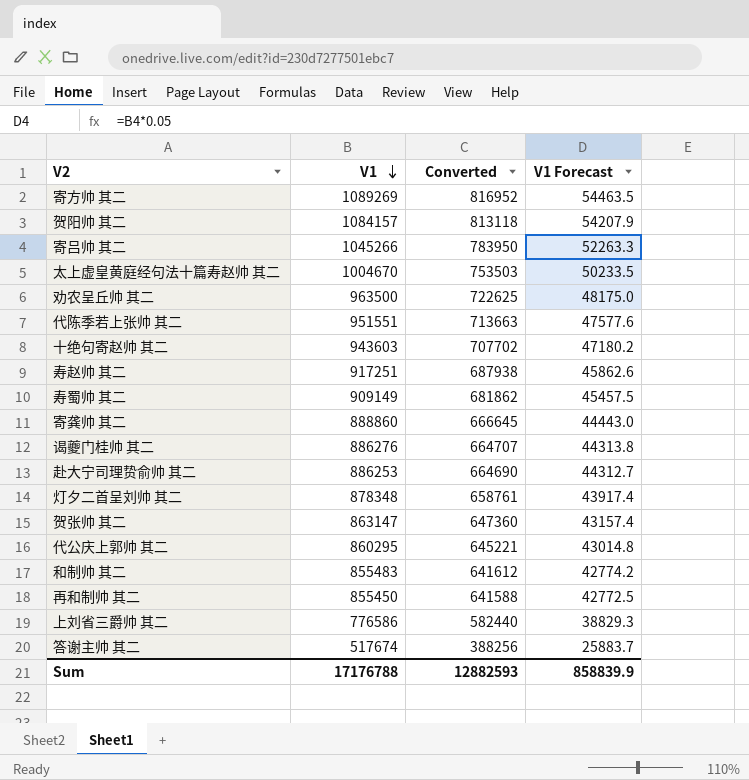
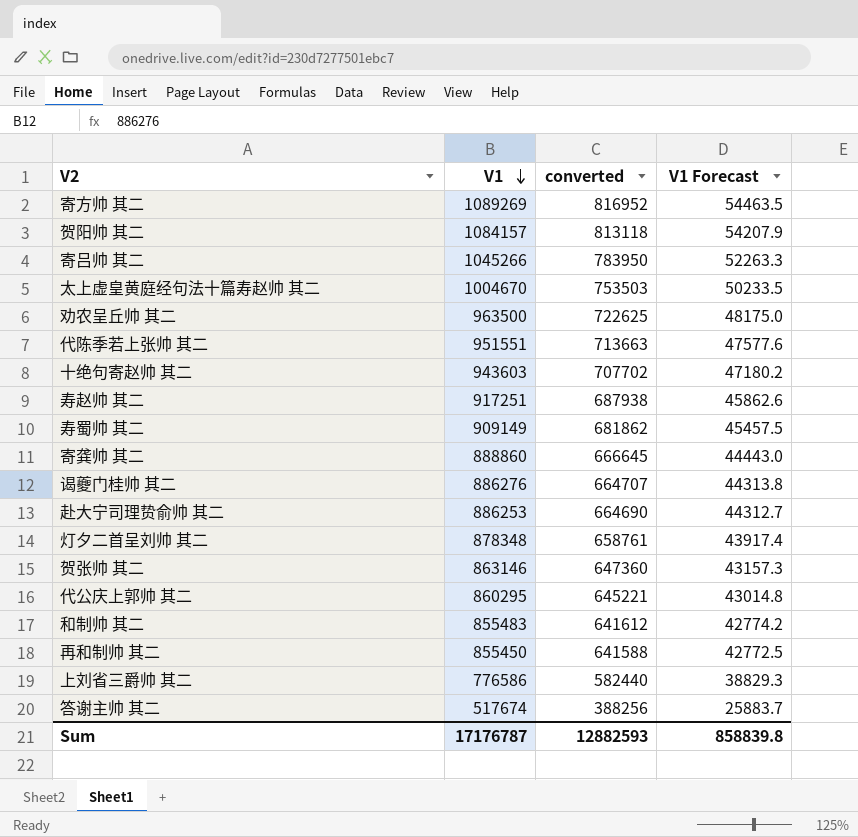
column name: Converted -> converted
贺张帅 其二 | V1: 863147 -> 863146
贺张帅 其二 | V1 Forecast: 43157.4 -> 43157.3
Sum | V1: 17176788 -> 17176787
Sum | V1 Forecast: 858839.9 -> 858839.8

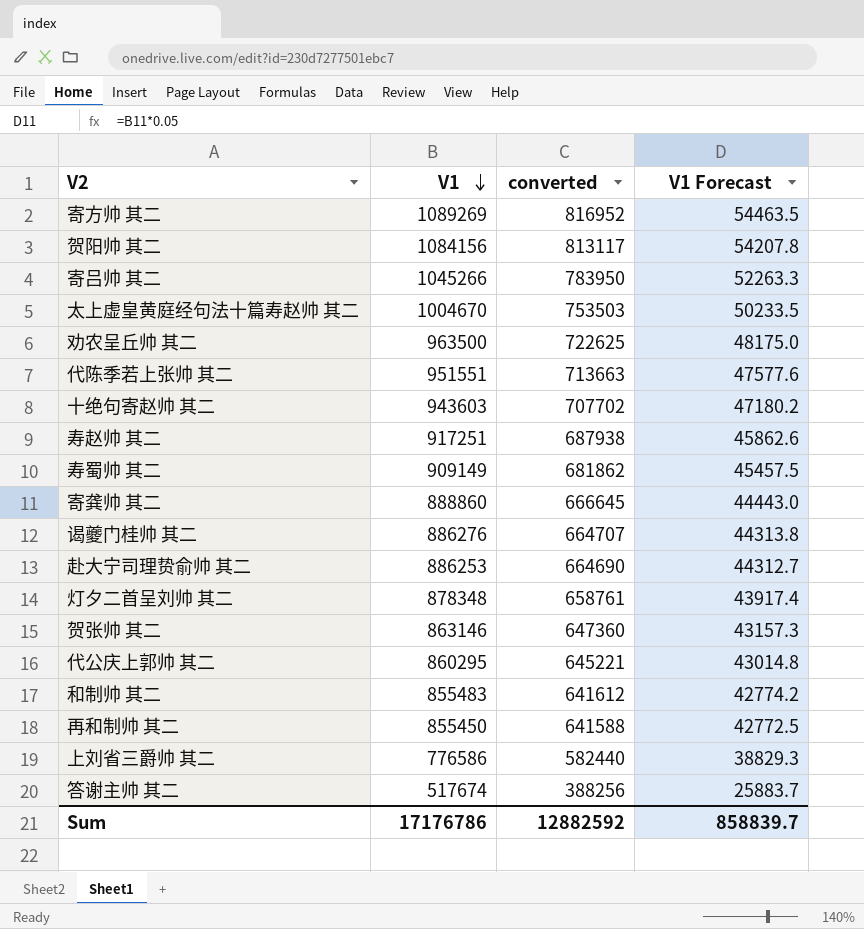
贺阳帅 其二 | V1: 1084157 -> 1084156
贺阳帅 其二 | converted: 813118 -> 813117
贺阳帅 其二 | V1 Forecast: 54207.9 -> 54207.8
Sum | V1: 17176787 -> 17176786
Sum | converted: 12882593 -> 12882592
Sum | V1 Forecast: 858839.8 -> 858839.7

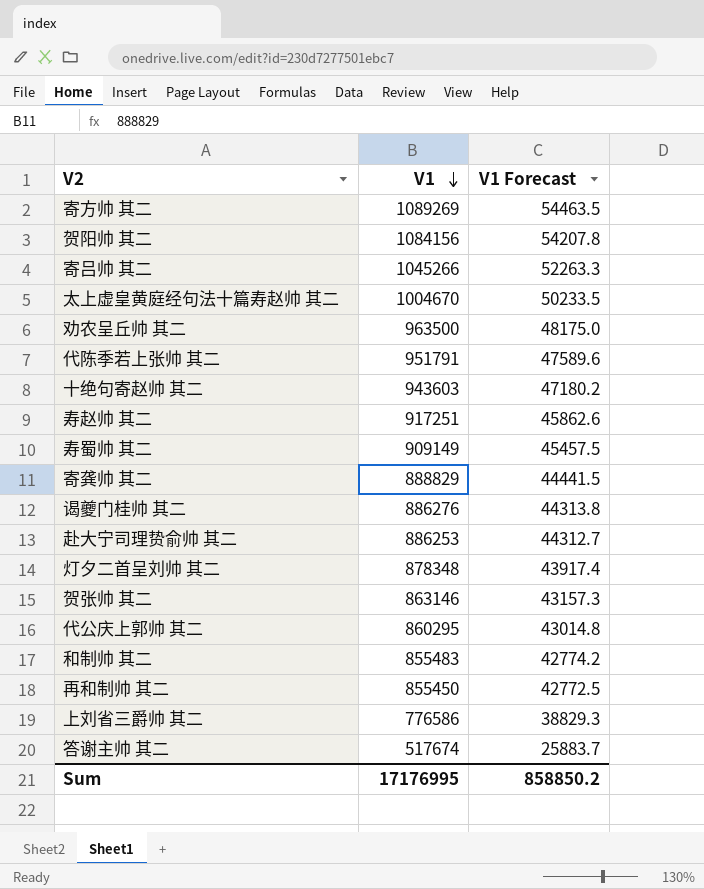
column converted | formula: [V1] * 0.75 -> none
代陈季若上张帅 其二 | V1: 951551 -> 951791
代陈季若上张帅 其二 | V1 Forecast: 47577.6 -> 47589.6
寄龚帅 其二 | V1: 888860 -> 888829
寄龚帅 其二 | V1 Forecast: 44443.0 -> 44441.5
Sum | V1: 17176786 -> 17176995
Sum | V1 Forecast: 858839.7 -> 858850.2

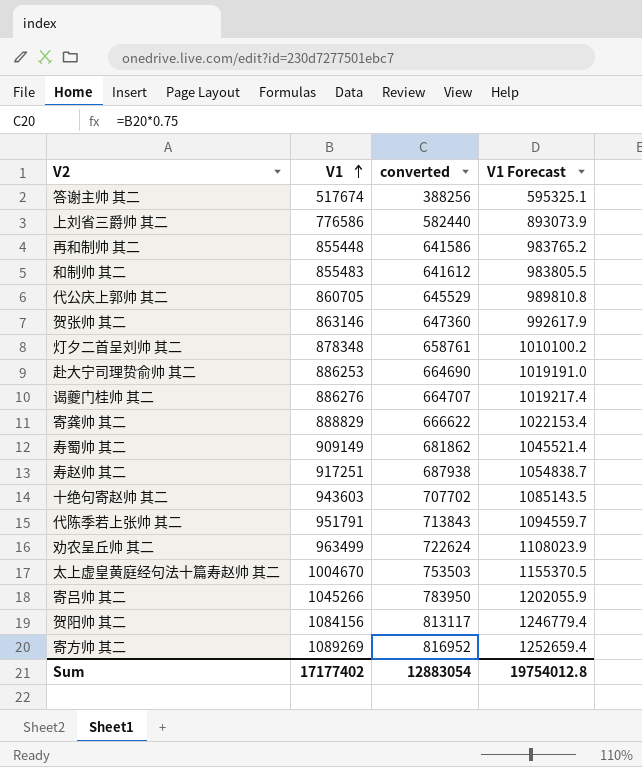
row order: V1 descending -> V1 ascending
column converted | formula: none -> [V1] * 0.75
column V1 Forecast | formula: [V1] * 0.05 -> [V1] * 1.15
再和制帅 其二 | V1: 855450 -> 855448
代公庆上郭帅 其二 | V1: 860295 -> 860705
劝农呈丘帅 其二 | V1: 963500 -> 963499
Sum | V1: 17176995 -> 17177402
Sum | V1 Forecast: 858850.2 -> 19754012.8

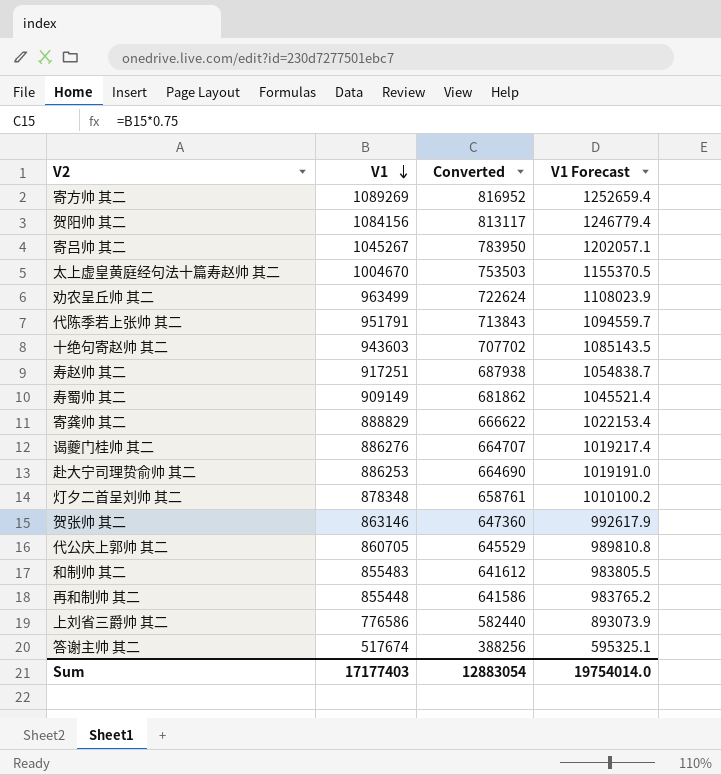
row order: V1 ascending -> V1 descending
column name: converted -> Converted
寄吕帅 其二 | V1: 1045266 -> 1045267
寄吕帅 其二 | V1 Forecast: 1202055.9 -> 1202057.1
Sum | V1: 17177402 -> 17177403
Sum | V1 Forecast: 19754012.8 -> 19754014.0

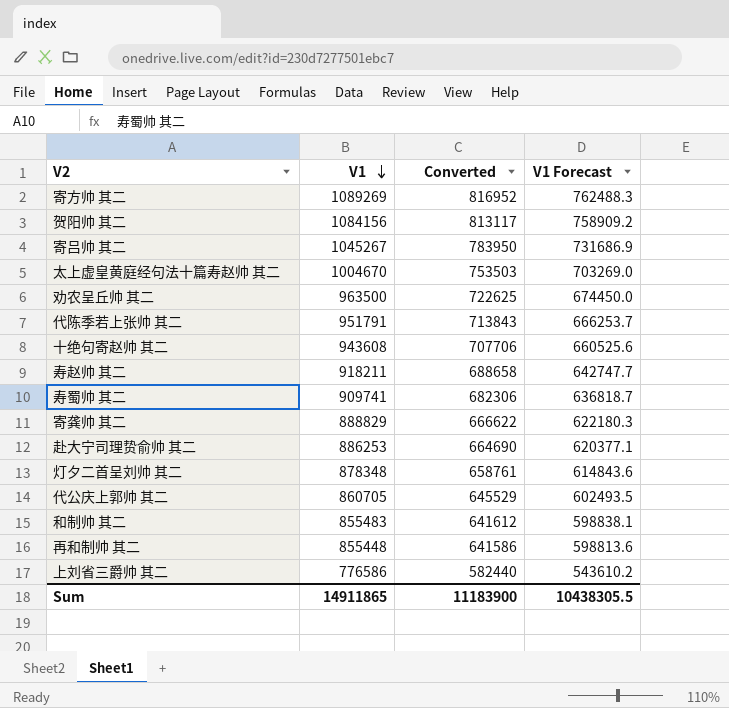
column V1 Forecast | formula: [V1] * 1.15 -> [V1] * 0.7
row 谒夔门桂帅 其二: 886276 | 664707 | 1019217.4 -> none
row 贺张帅 其二: 863146 | 647360 | 992617.9 -> none
row 答谢主帅 其二: 517674 | 388256 | 595325.1 -> none
劝农呈丘帅 其二 | V1: 963499 -> 963500
劝农呈丘帅 其二 | Converted: 722624 -> 722625
十绝句寄赵帅 其二 | V1: 943603 -> 943608
十绝句寄赵帅 其二 | Converted: 707702 -> 707706
寿赵帅 其二 | V1: 917251 -> 918211
寿赵帅 其二 | Converted: 687938 -> 688658
寿蜀帅 其二 | V1: 909149 -> 909741
寿蜀帅 其二 | Converted: 681862 -> 682306
Sum | V1: 17177403 -> 14911865
Sum | Converted: 12883054 -> 11183900
Sum | V1 Forecast: 19754014.0 -> 10438305.5

